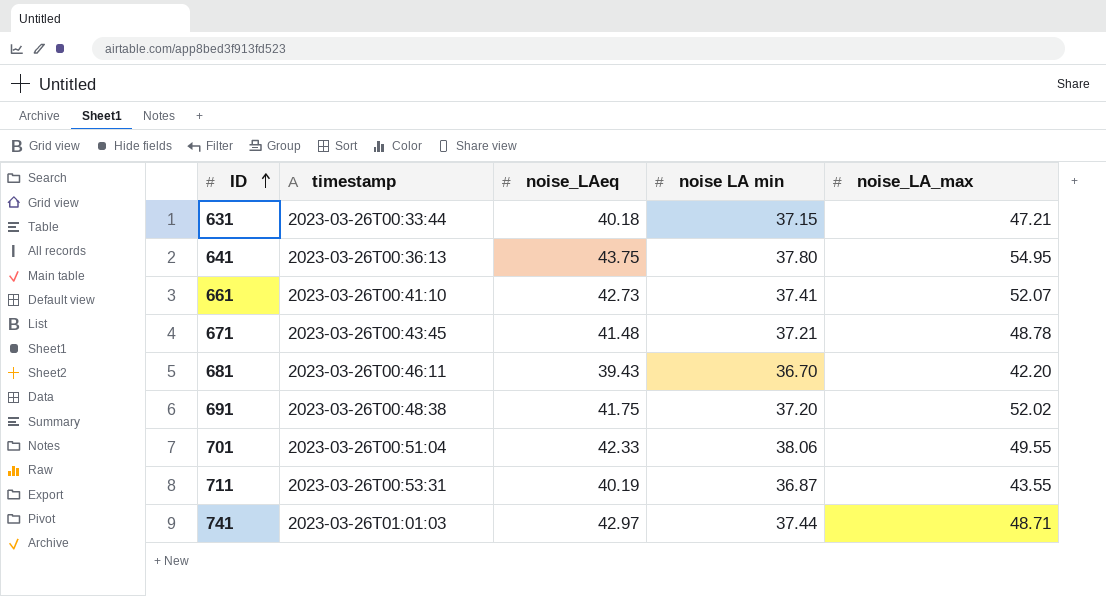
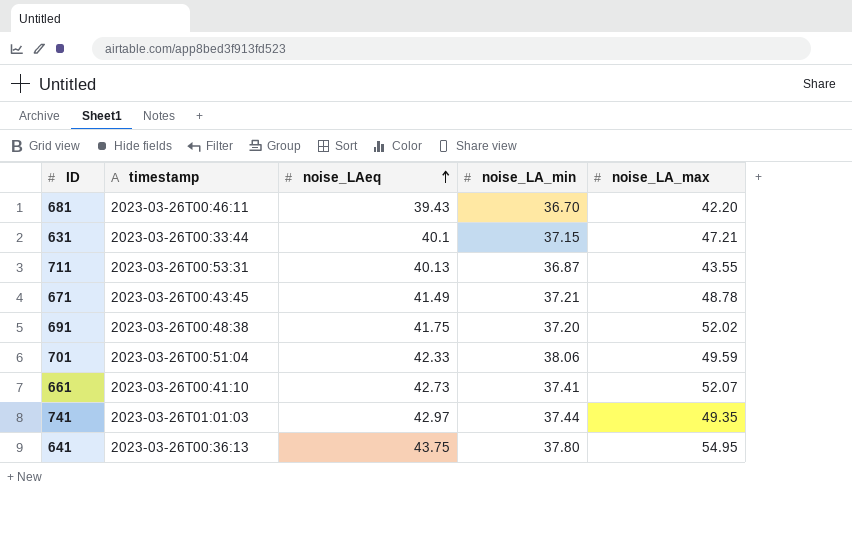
row order: ID ascending -> noise_LAeq ascending
column name: noise LA min -> noise_LA_min
631 | noise_LAeq: 40.18 -> 40.1
711 | noise_LAeq: 40.19 -> 40.13
671 | noise_LAeq: 41.48 -> 41.49
701 | noise_LA_max: 49.55 -> 49.59
741 | noise_LA_max: 48.71 -> 49.35

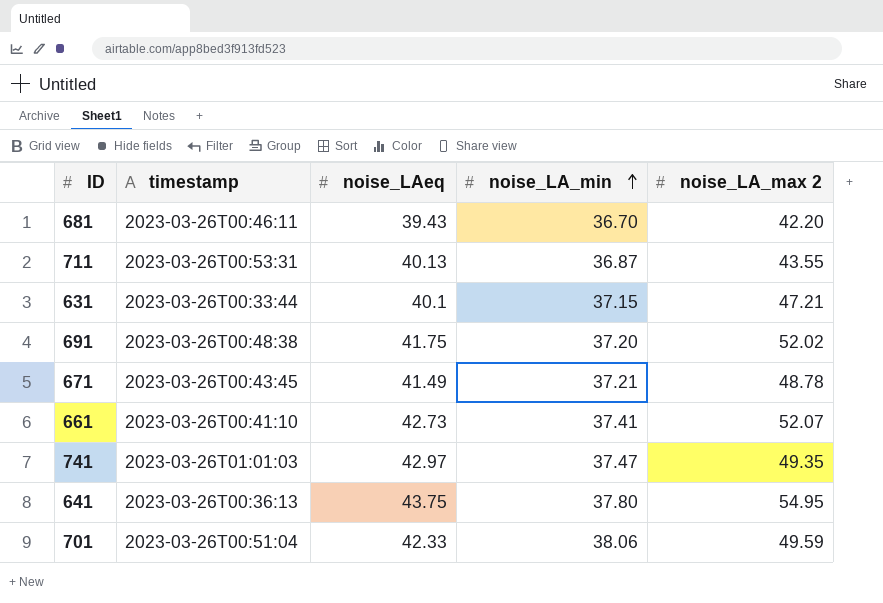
row order: noise_LAeq ascending -> noise_LA_min ascending
column name: noise_LA_max -> noise_LA_max 2
741 | noise_LA_min: 37.44 -> 37.47

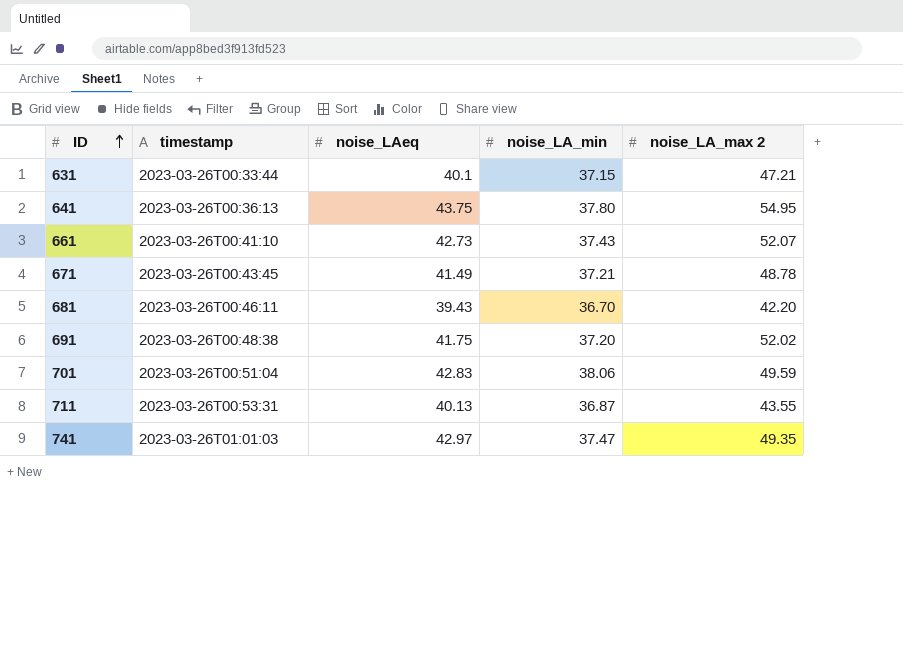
row order: noise_LA_min ascending -> ID ascending
661 | noise_LA_min: 37.41 -> 37.43
701 | noise_LAeq: 42.33 -> 42.83

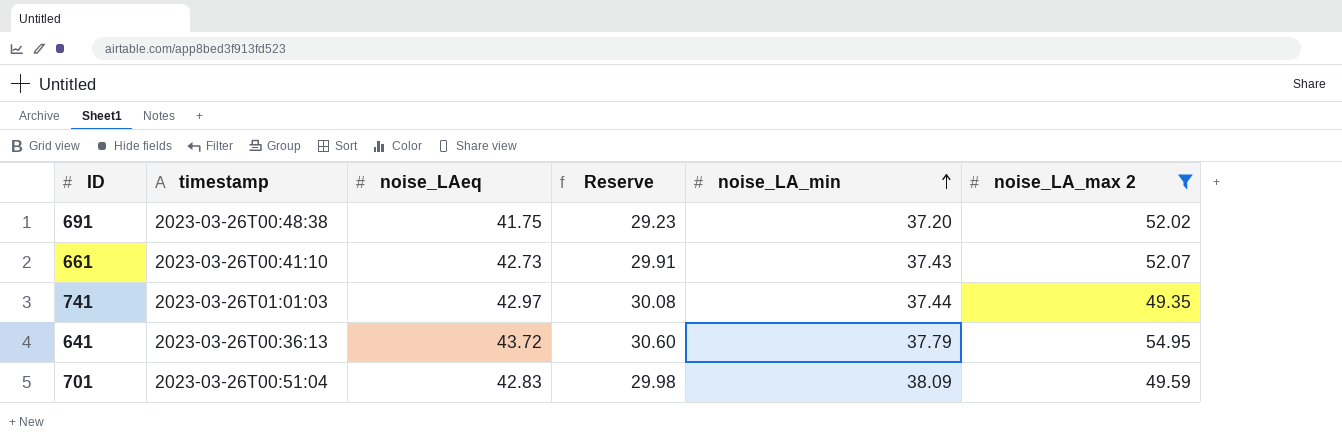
filter: none -> noise_LA_max 2 >= 49.35
row order: ID ascending -> noise_LA_min ascending
column Reserve | formula: none -> [noise_LAeq] * 0.7
741 | noise_LA_min: 37.47 -> 37.44
641 | noise_LAeq: 43.75 -> 43.72
641 | noise_LA_min: 37.80 -> 37.79
701 | noise_LA_min: 38.06 -> 38.09

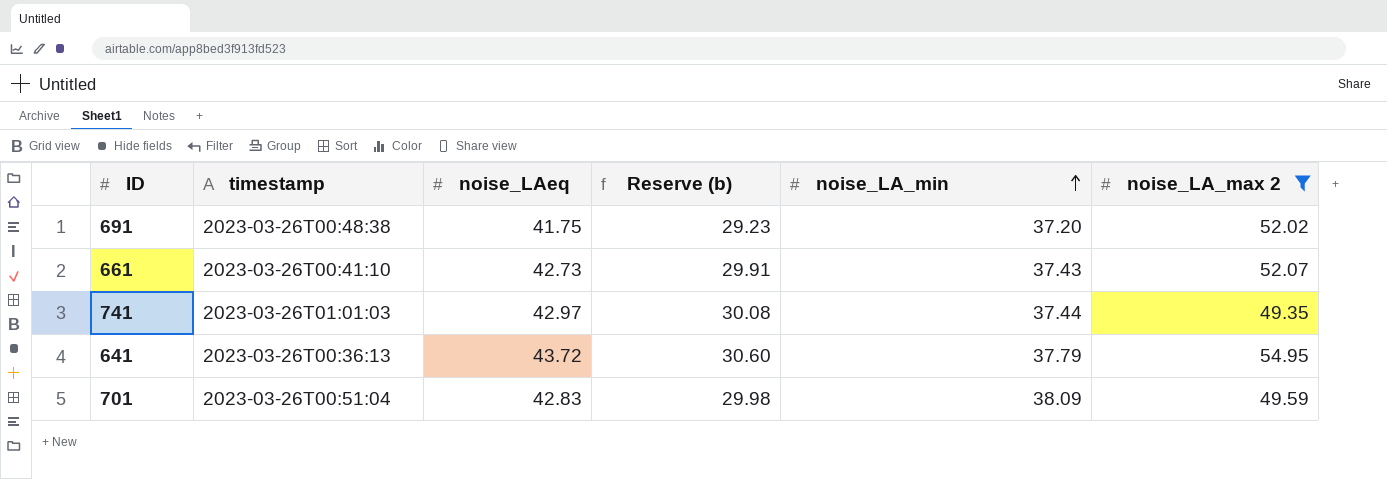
column name: Reserve -> Reserve (b)

